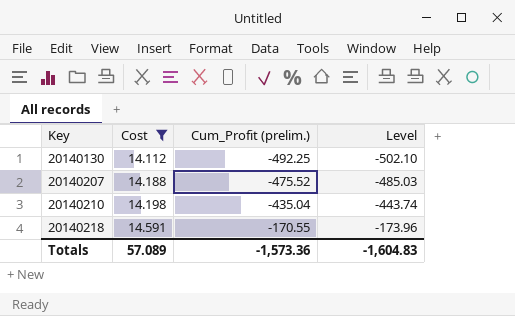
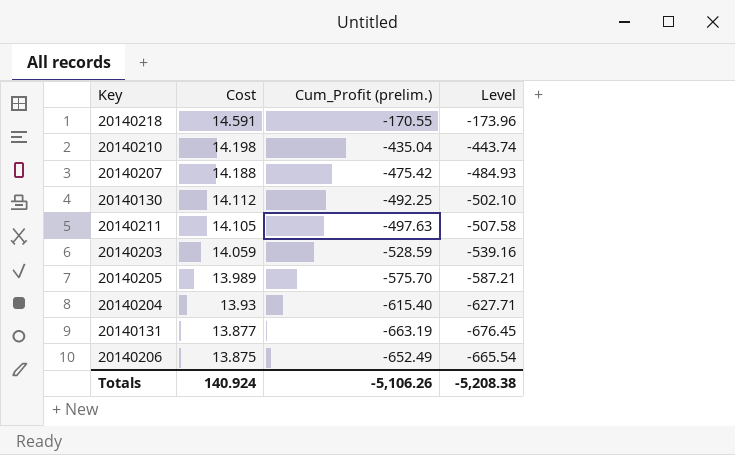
filter: Cost >= 14.112 -> none
row order: Key ascending -> Cost descending
20140207 | Cum_Profit (prelim.): -475.52 -> -475.42
20140207 | Level: -485.03 -> -484.93
Totals | Cost: 57.089 -> 140.924
Totals | Cum_Profit (prelim.): -1,573.36 -> -5,106.26
Totals | Level: -1,604.83 -> -5,208.38

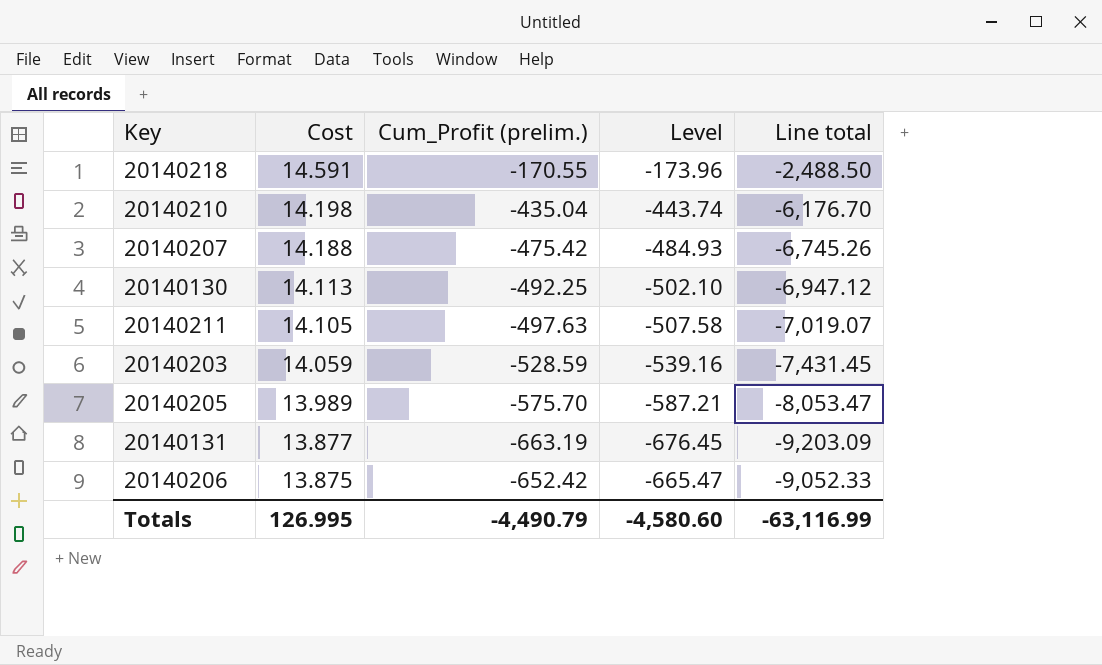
column Line total | formula: none -> [Cost] * [Cum_Profit (prelim.)]
row 20140204: 13.93 | -615.40 | -627.71 -> none
20140130 | Cost: 14.112 -> 14.113
20140206 | Cum_Profit (prelim.): -652.49 -> -652.42
20140206 | Level: -665.54 -> -665.47
Totals | Cost: 140.924 -> 126.995
Totals | Cum_Profit (prelim.): -5,106.26 -> -4,490.79
Totals | Level: -5,208.38 -> -4,580.60

